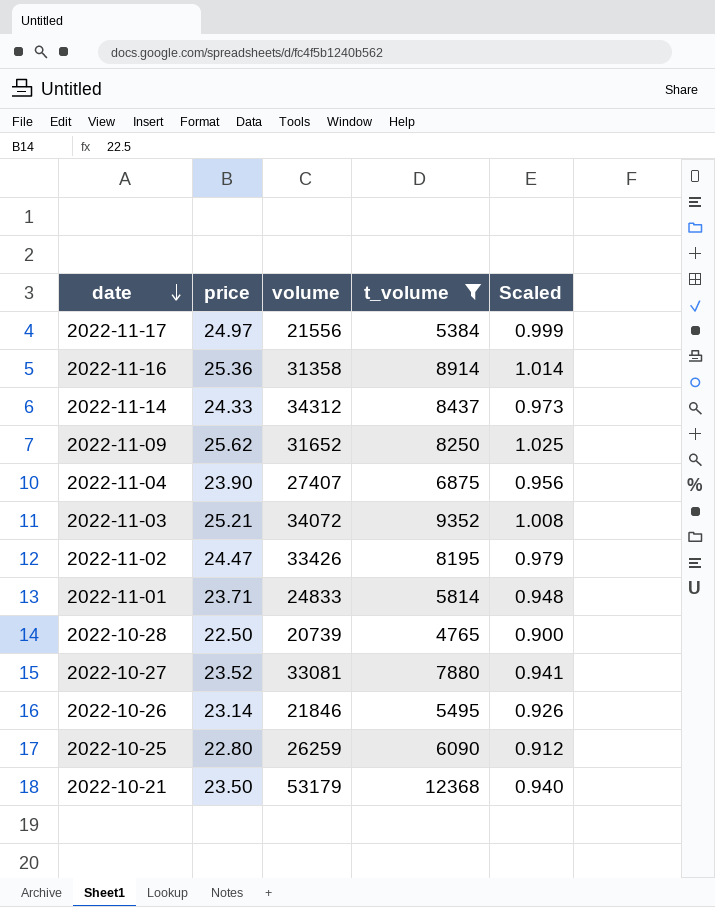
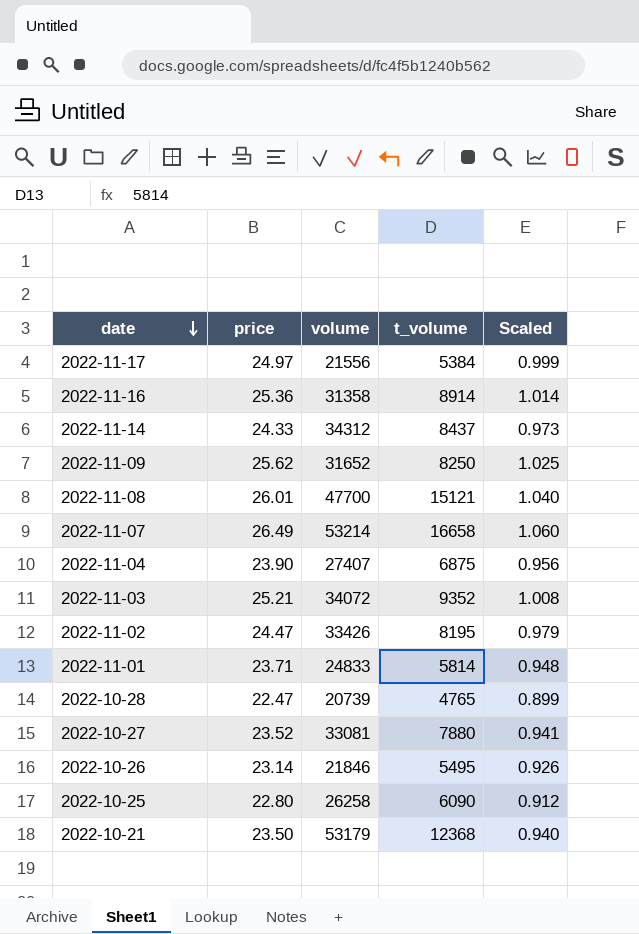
filter: t_volume <= 12368 -> none
2022-10-28 | price: 22.50 -> 22.47
2022-10-28 | Scaled: 0.900 -> 0.899
2022-10-25 | volume: 26259 -> 26258

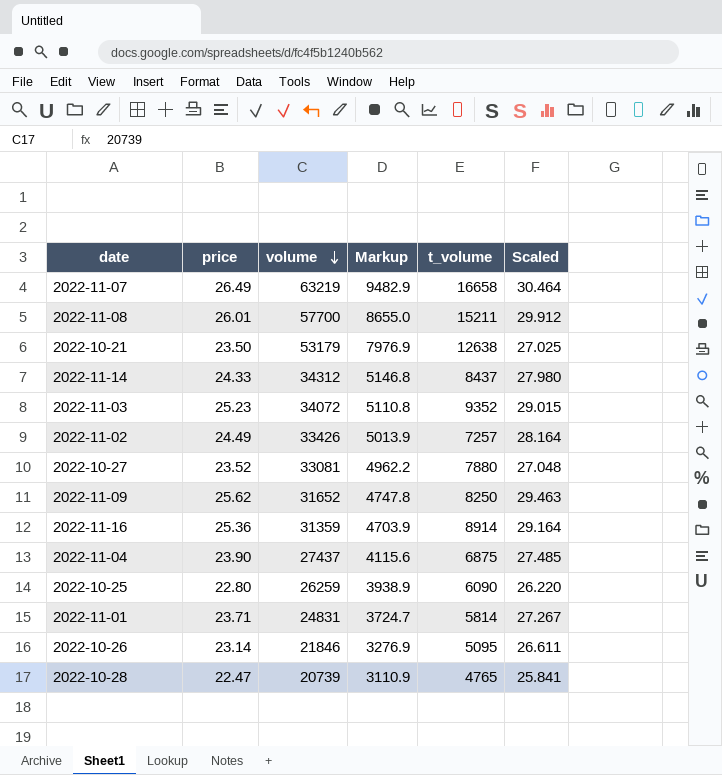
row order: date descending -> volume descending
column Markup | formula: none -> [volume] * 0.15
column Scaled | formula: [price] * 0.04 -> [price] * 1.15
row 2022-11-17: 24.97 | 21556 | 5384 | 0.999 -> none
2022-11-07 | volume: 53214 -> 63219
2022-11-08 | volume: 47700 -> 57700
2022-11-08 | t_volume: 15121 -> 15211
2022-10-21 | t_volume: 12368 -> 12638
2022-11-03 | price: 25.21 -> 25.23
2022-11-02 | price: 24.47 -> 24.49
2022-11-02 | t_volume: 8195 -> 7257
2022-11-16 | volume: 31358 -> 31359
2022-11-04 | volume: 27407 -> 27437
2022-10-25 | volume: 26258 -> 26259
2022-11-01 | volume: 24833 -> 24831
2022-10-26 | t_volume: 5495 -> 5095

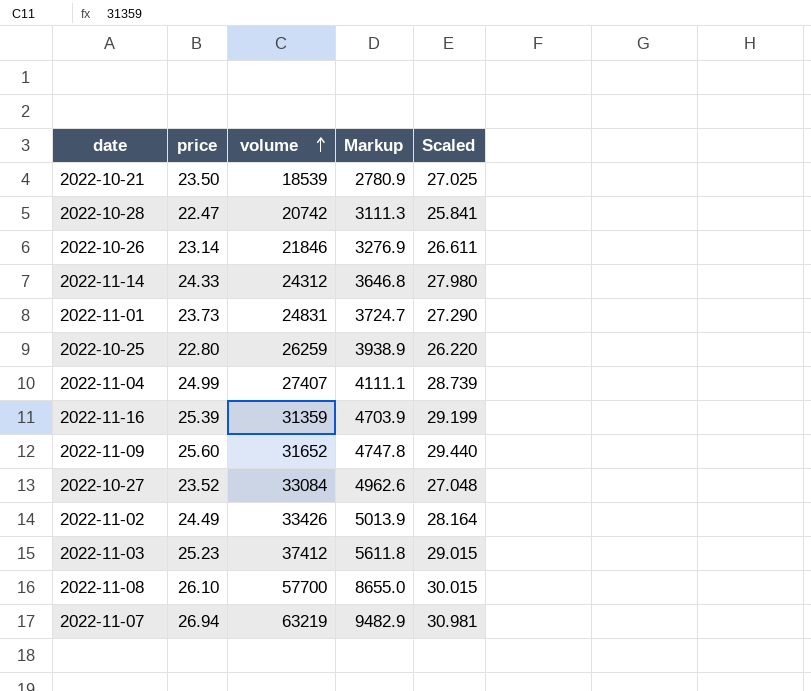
row order: volume descending -> volume ascending
column t_volume | position: 5 -> none
2022-10-21 | volume: 53179 -> 18539
2022-10-21 | Markup: 7976.9 -> 2780.9
2022-10-28 | volume: 20739 -> 20742
2022-10-28 | Markup: 3110.9 -> 3111.3
2022-11-14 | volume: 34312 -> 24312
2022-11-14 | Markup: 5146.8 -> 3646.8
2022-11-01 | price: 23.71 -> 23.73
2022-11-01 | Scaled: 27.267 -> 27.290
2022-11-04 | price: 23.90 -> 24.99
2022-11-04 | volume: 27437 -> 27407
2022-11-04 | Markup: 4115.6 -> 4111.1
2022-11-04 | Scaled: 27.485 -> 28.739
2022-11-16 | price: 25.36 -> 25.39
2022-11-16 | Scaled: 29.164 -> 29.199
2022-11-09 | price: 25.62 -> 25.60
2022-11-09 | Scaled: 29.463 -> 29.440
2022-10-27 | volume: 33081 -> 33084
2022-10-27 | Markup: 4962.2 -> 4962.6
2022-11-03 | volume: 34072 -> 37412
2022-11-03 | Markup: 5110.8 -> 5611.8
2022-11-08 | price: 26.01 -> 26.10
2022-11-08 | Scaled: 29.912 -> 30.015
2022-11-07 | price: 26.49 -> 26.94
2022-11-07 | Scaled: 30.464 -> 30.981

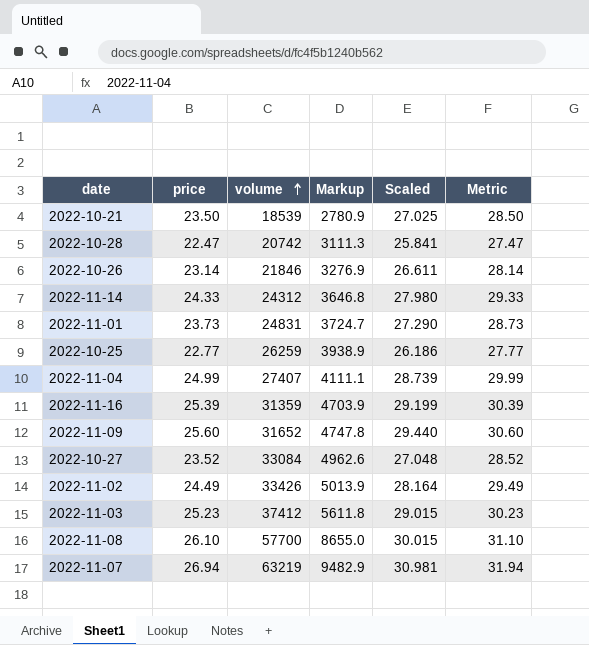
column Metric | formula: none -> [price] + 5
2022-10-25 | price: 22.80 -> 22.77
2022-10-25 | Scaled: 26.220 -> 26.186

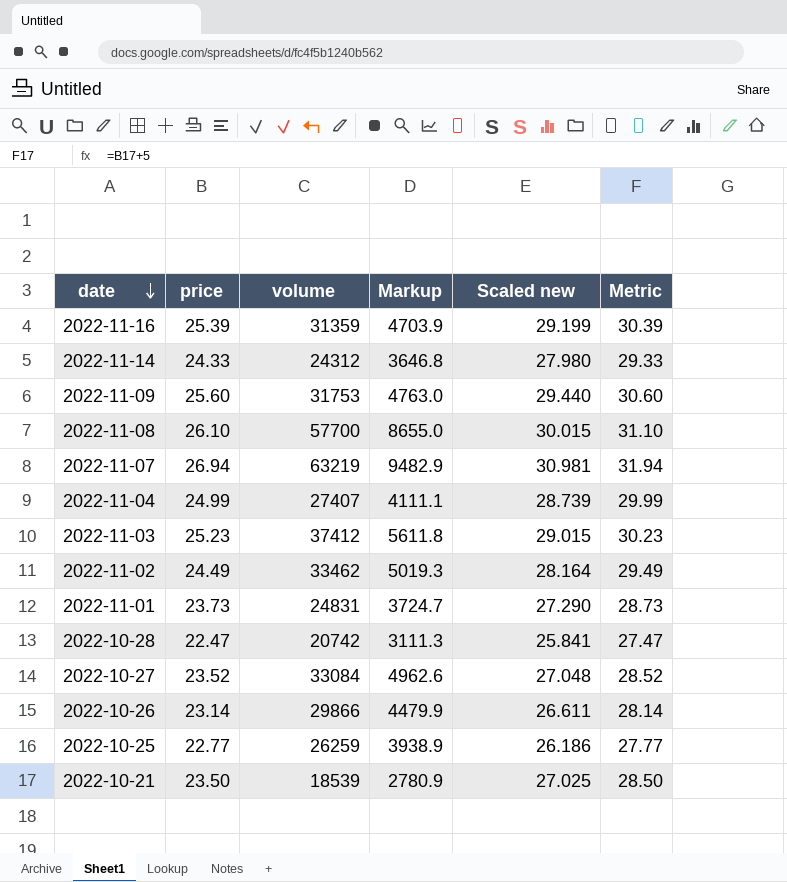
row order: volume ascending -> date descending
column name: Scaled -> Scaled new
2022-11-09 | volume: 31652 -> 31753
2022-11-09 | Markup: 4747.8 -> 4763.0
2022-11-02 | volume: 33426 -> 33462
2022-11-02 | Markup: 5013.9 -> 5019.3
2022-10-26 | volume: 21846 -> 29866
2022-10-26 | Markup: 3276.9 -> 4479.9

